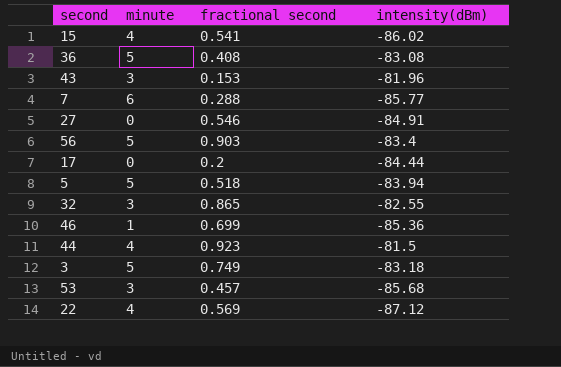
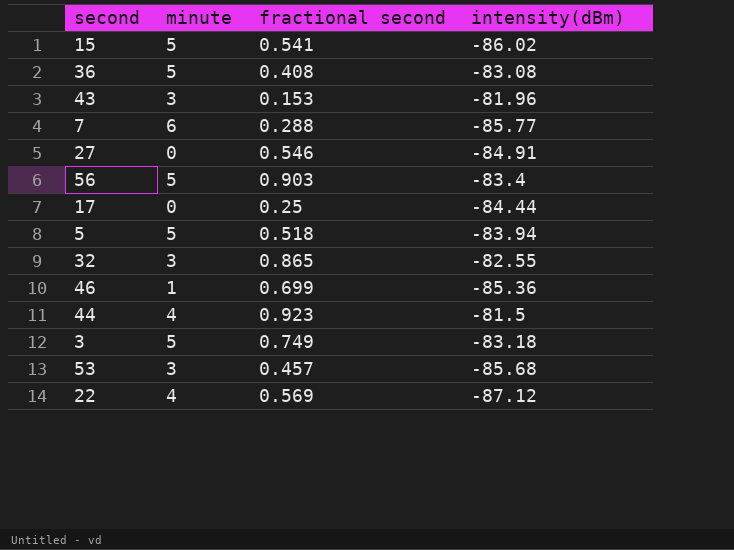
15 | minute: 4 -> 5
17 | fractional second: 0.2 -> 0.25

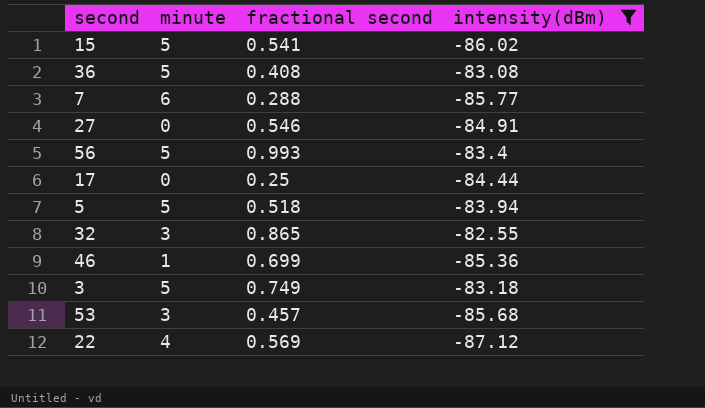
filter: none -> intensity(dBm) <= -82.55
56 | fractional second: 0.903 -> 0.993

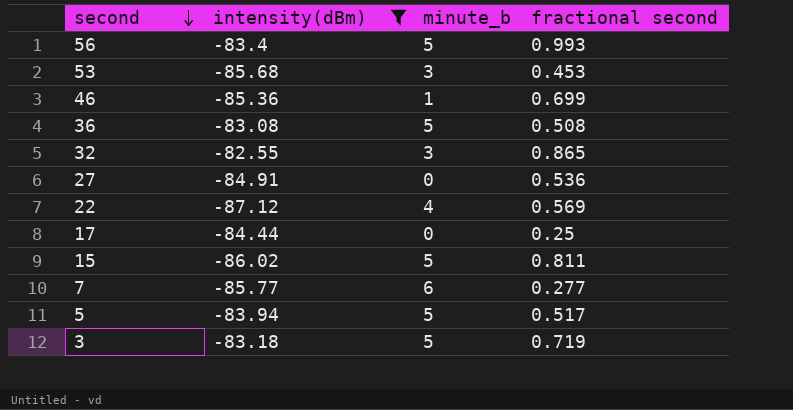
row order: none -> second descending
column intensity(dBm) | position: 4 -> 2
column name: minute -> minute_b
53 | fractional second: 0.457 -> 0.453
36 | fractional second: 0.408 -> 0.508
27 | fractional second: 0.546 -> 0.536
15 | fractional second: 0.541 -> 0.811
7 | fractional second: 0.288 -> 0.277
5 | fractional second: 0.518 -> 0.517
3 | fractional second: 0.749 -> 0.719

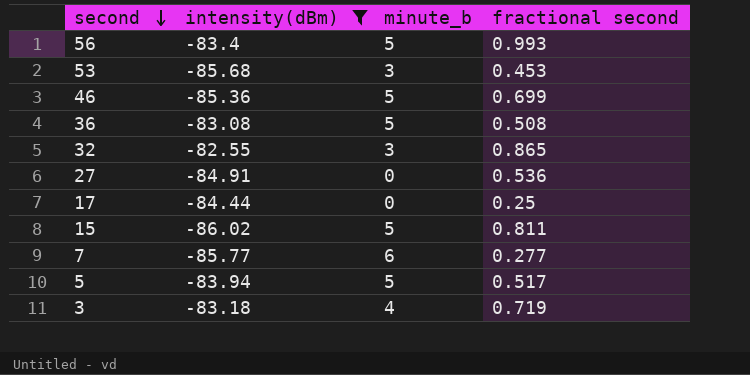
row 22: -87.12 | 4 | 0.569 -> none
46 | minute_b: 1 -> 5
3 | minute_b: 5 -> 4

